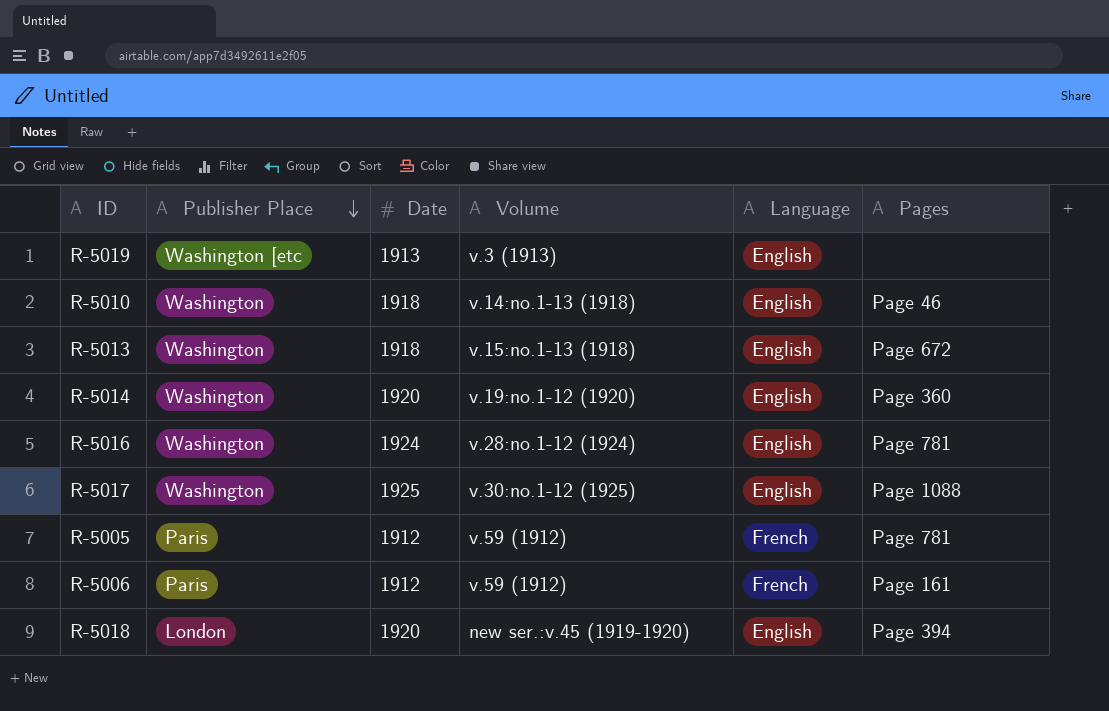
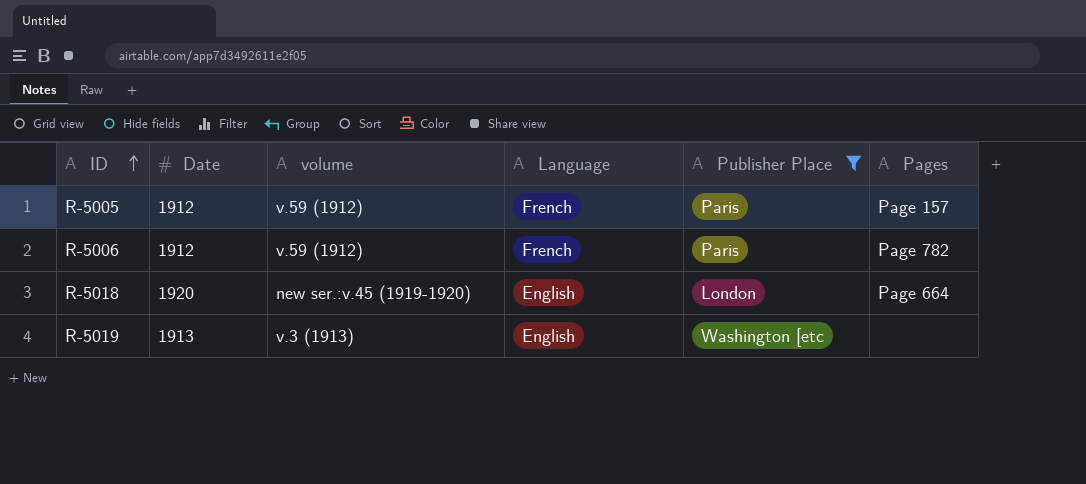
filter: none -> Publisher Place != Washington
row order: Publisher Place descending -> ID ascending
column name: Volume -> volume
column Publisher Place | position: 2 -> 5
R-5005 | Pages: Page 781 -> Page 157
R-5006 | Pages: Page 161 -> Page 782
R-5018 | Pages: Page 394 -> Page 664

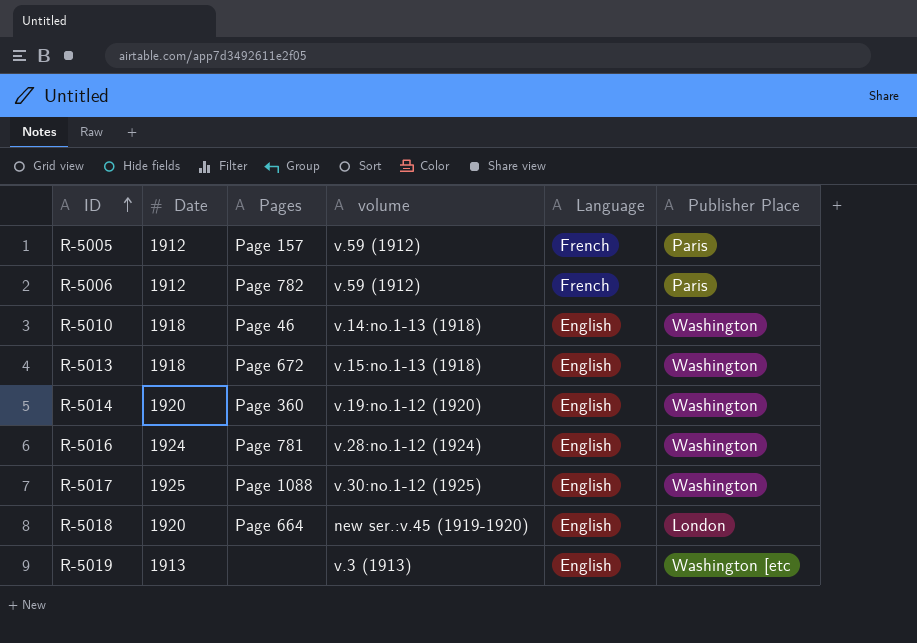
filter: Publisher Place != Washington -> none
column Pages | position: 6 -> 3

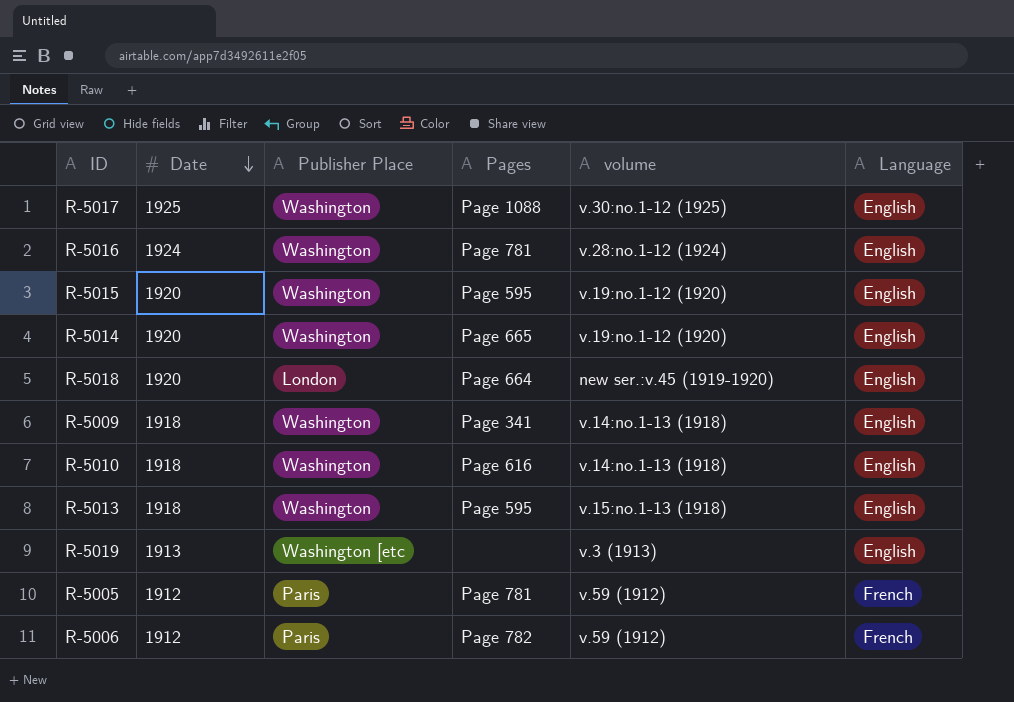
row order: ID ascending -> Date descending
column Publisher Place | position: 6 -> 3
row R-5015: none -> 1920 | Washington | Page 595 | v.19:no.1-12 (1920) | English
R-5014 | Pages: Page 360 -> Page 665
row R-5009: none -> 1918 | Washington | Page 341 | v.14:no.1-13 (1918) | English
R-5010 | Pages: Page 46 -> Page 616
R-5013 | Pages: Page 672 -> Page 595
R-5005 | Pages: Page 157 -> Page 781

